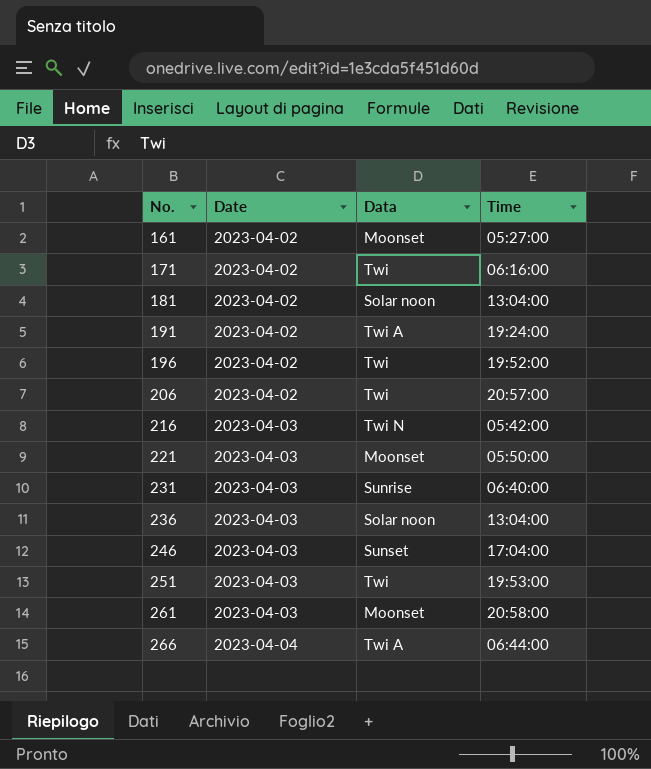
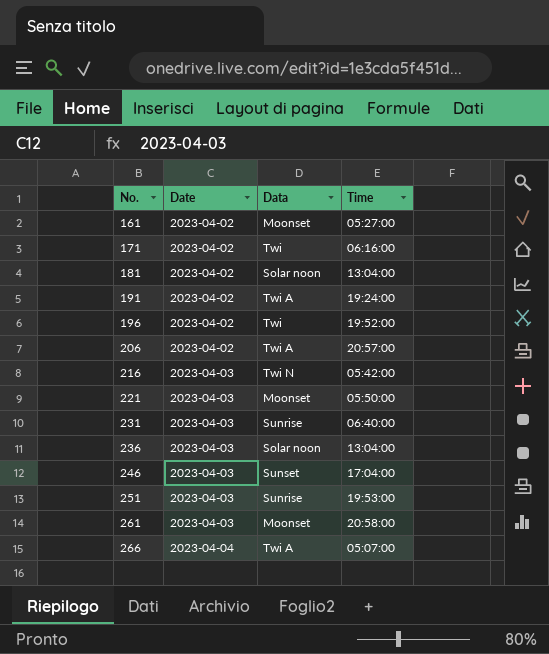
206 | Data: Twi -> Twi A
251 | Data: Twi -> Sunrise
266 | Time: 06:44:00 -> 05:07:00

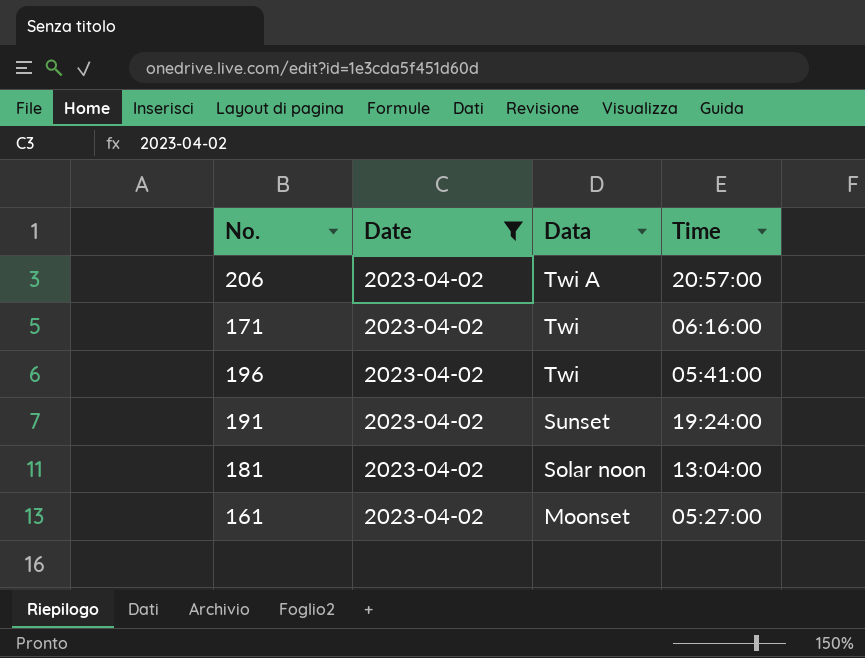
filter: none -> Date = 2023-04-02
row order: No. ascending -> Data descending
196 | Time: 19:52:00 -> 05:41:00
191 | Data: Twi A -> Sunset

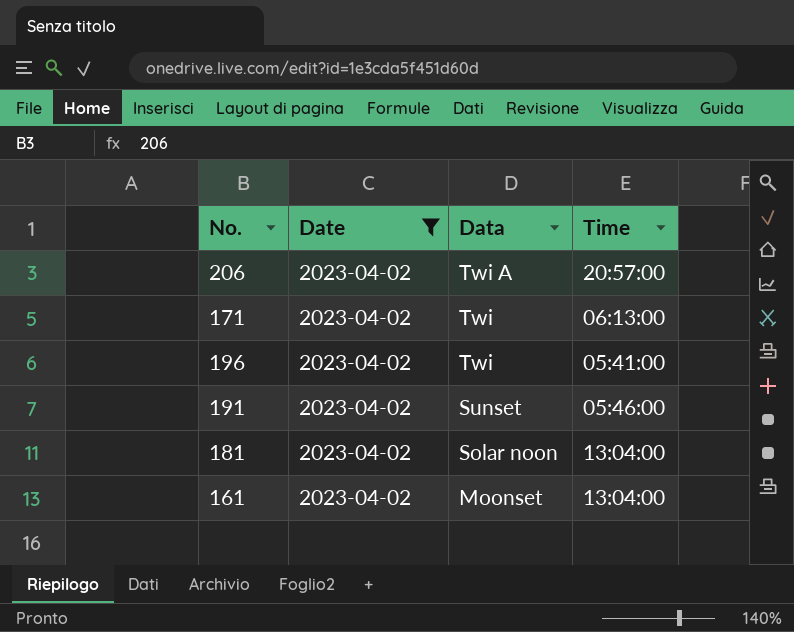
171 | Time: 06:16:00 -> 06:13:00
191 | Time: 19:24:00 -> 05:46:00
161 | Time: 05:27:00 -> 13:04:00

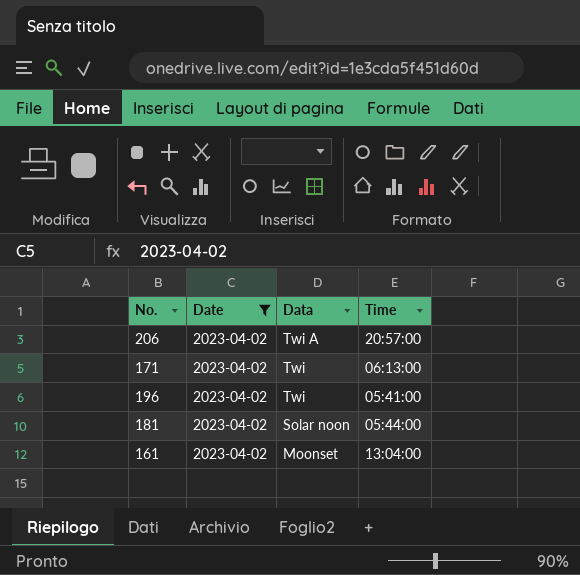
row 191: 2023-04-02 | Sunset | 05:46:00 -> none
181 | Time: 13:04:00 -> 05:44:00

